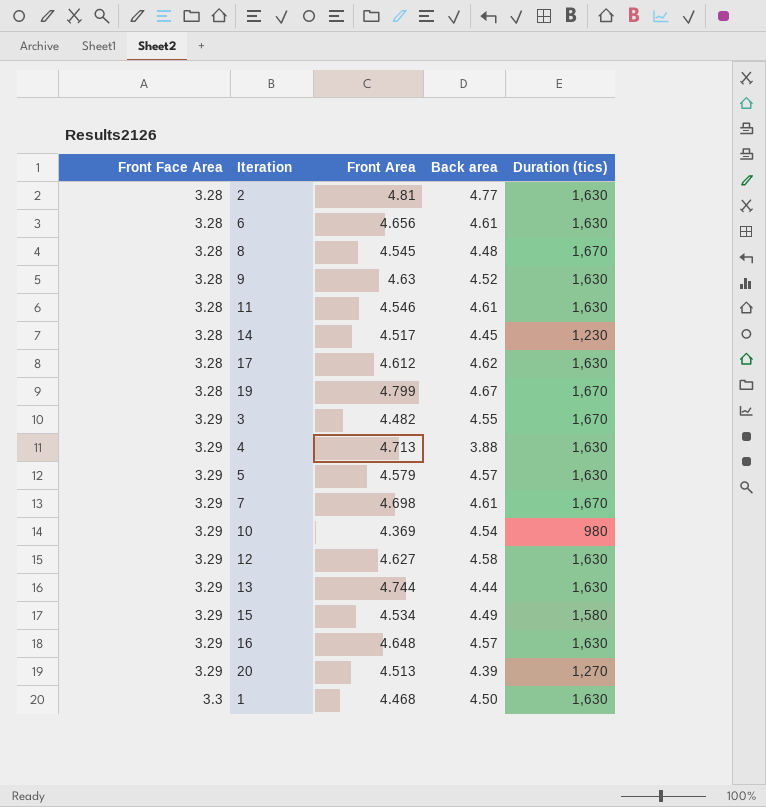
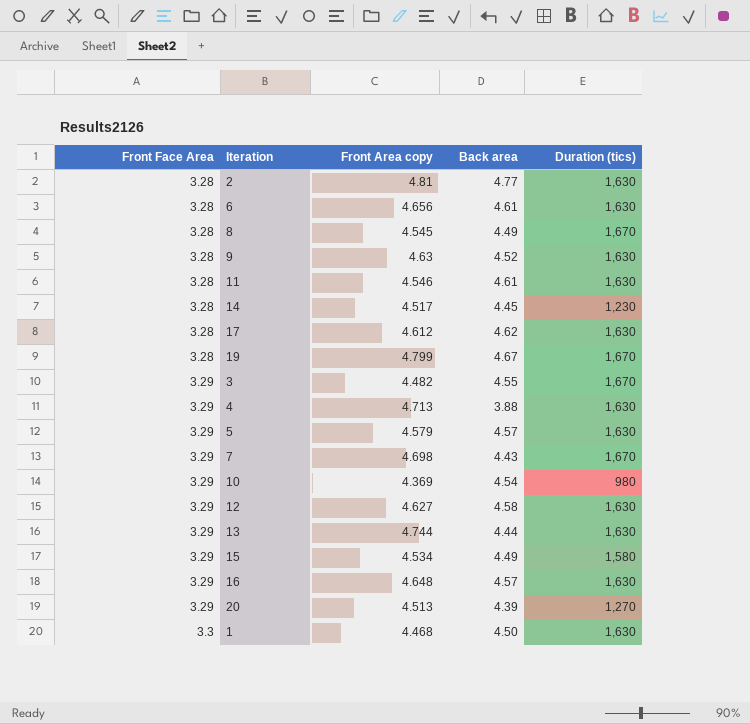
column name: Front Area -> Front Area copy
8 | Back area: 4.48 -> 4.49
7 | Back area: 4.61 -> 4.43

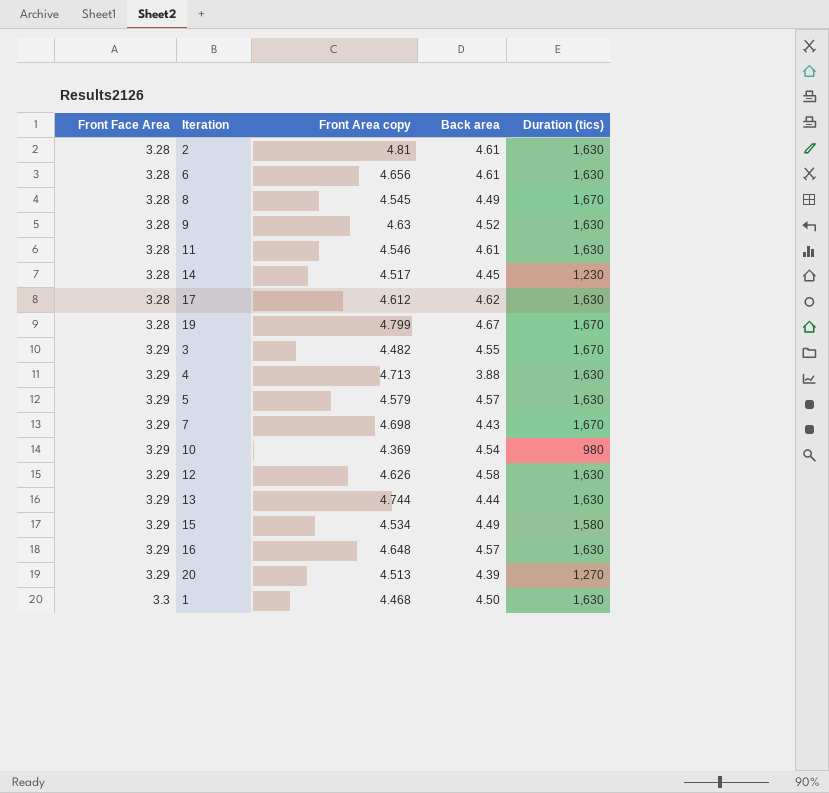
2 | Back area: 4.77 -> 4.61
12 | Front Area copy: 4.627 -> 4.626

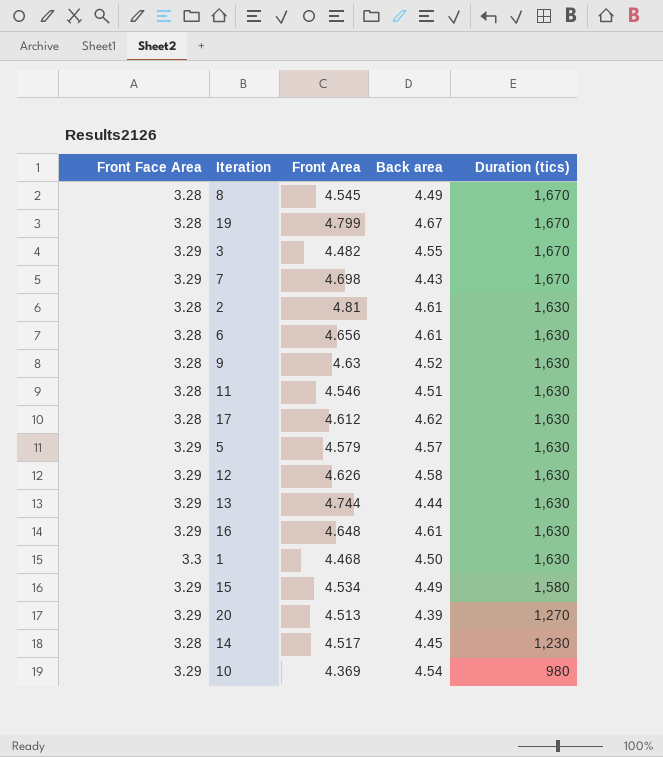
row order: Front Face Area ascending -> Duration (tics) descending
column name: Front Area copy -> Front Area
row 4: 3.29 | 4.713 | 3.88 | 1,630 -> none
11 | Back area: 4.61 -> 4.51
16 | Back area: 4.57 -> 4.61

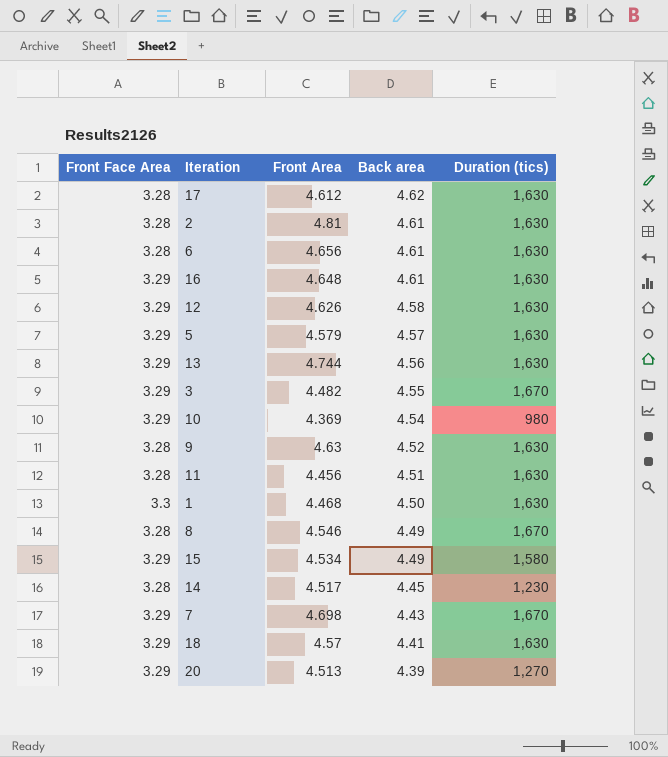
row order: Duration (tics) descending -> Back area descending
row 19: 3.28 | 4.799 | 4.67 | 1,670 -> none
13 | Back area: 4.44 -> 4.56
11 | Front Area: 4.546 -> 4.456
8 | Front Area: 4.545 -> 4.546
row 18: none -> 3.29 | 4.57 | 4.41 | 1,630

